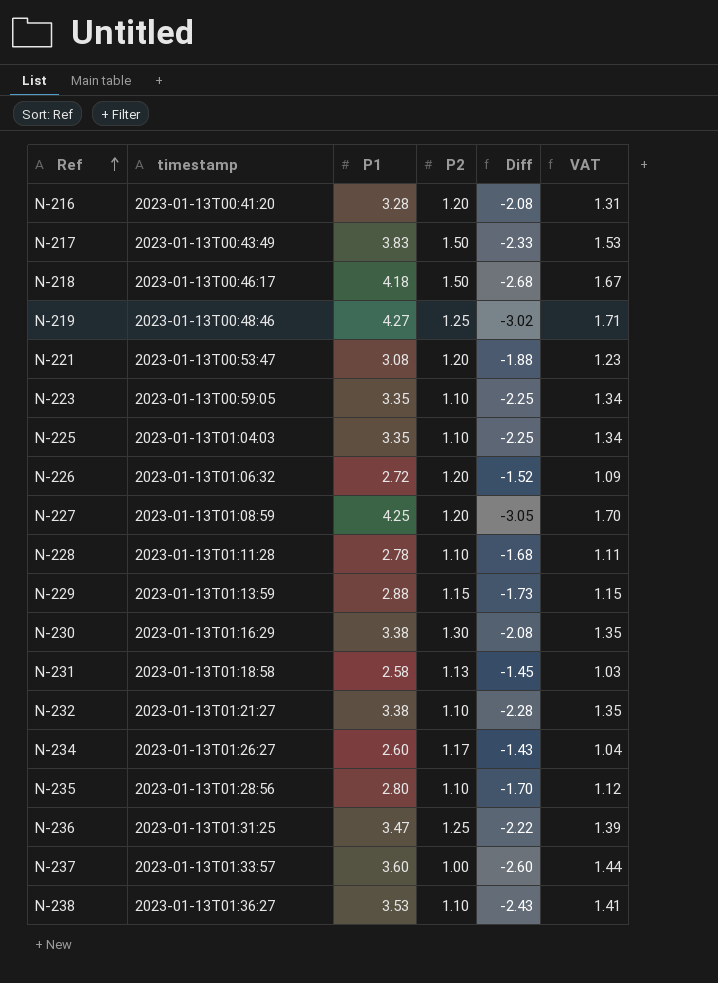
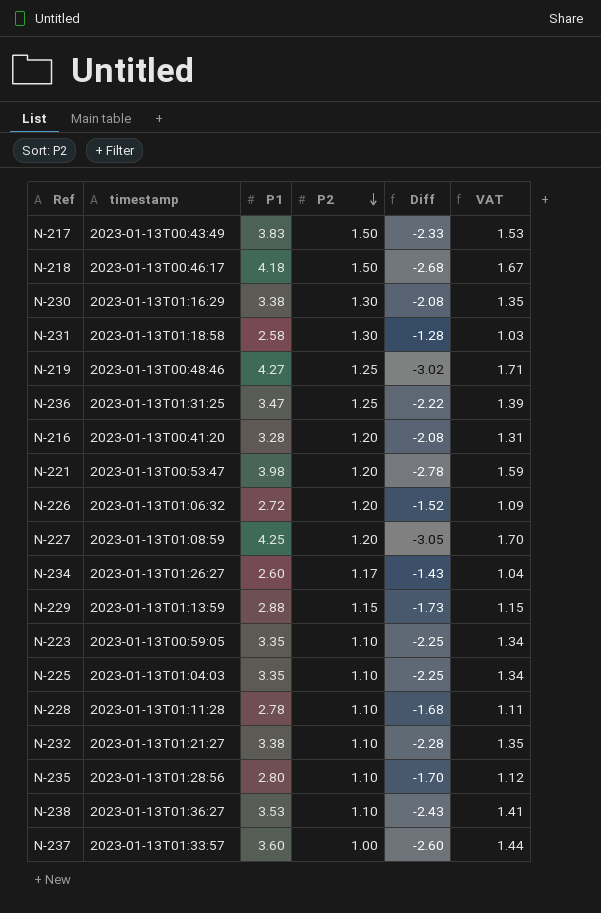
row order: Ref ascending -> P2 descending
N-231 | P2: 1.13 -> 1.30
N-231 | Diff: -1.45 -> -1.28
N-221 | P1: 3.08 -> 3.98
N-221 | Diff: -1.88 -> -2.78
N-221 | VAT: 1.23 -> 1.59

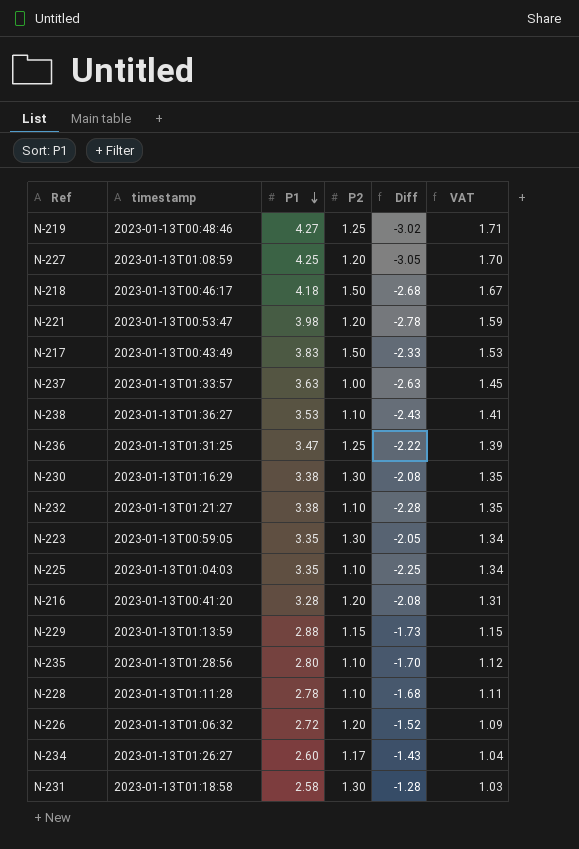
row order: P2 descending -> P1 descending
N-237 | P1: 3.60 -> 3.63
N-237 | Diff: -2.60 -> -2.63
N-237 | VAT: 1.44 -> 1.45
N-223 | P2: 1.10 -> 1.30
N-223 | Diff: -2.25 -> -2.05

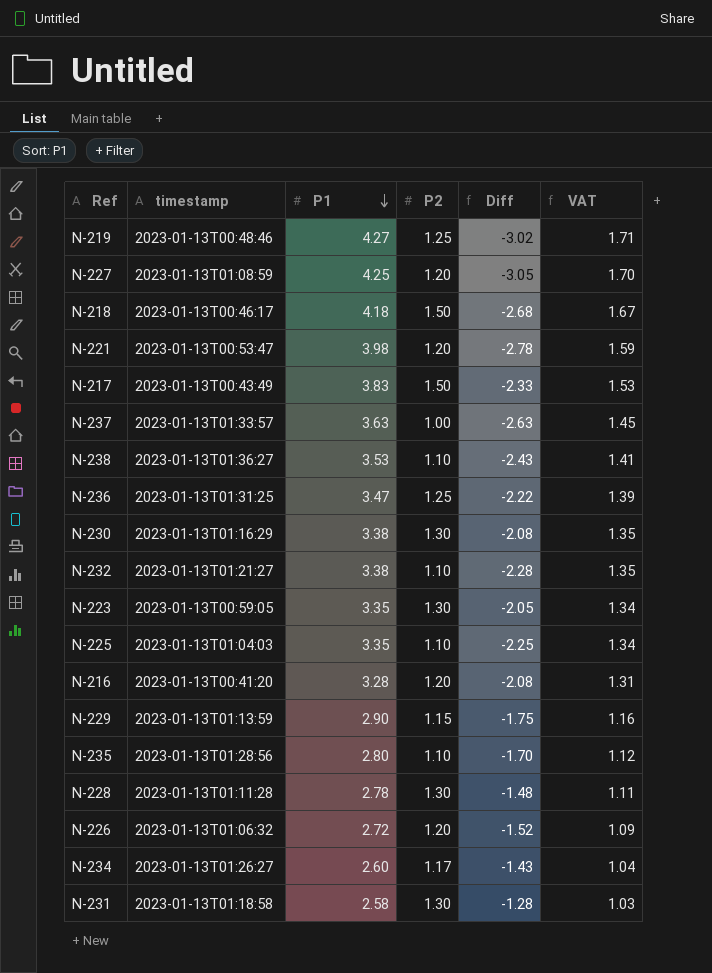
N-229 | P1: 2.88 -> 2.90
N-229 | Diff: -1.73 -> -1.75
N-229 | VAT: 1.15 -> 1.16
N-228 | P2: 1.10 -> 1.30
N-228 | Diff: -1.68 -> -1.48

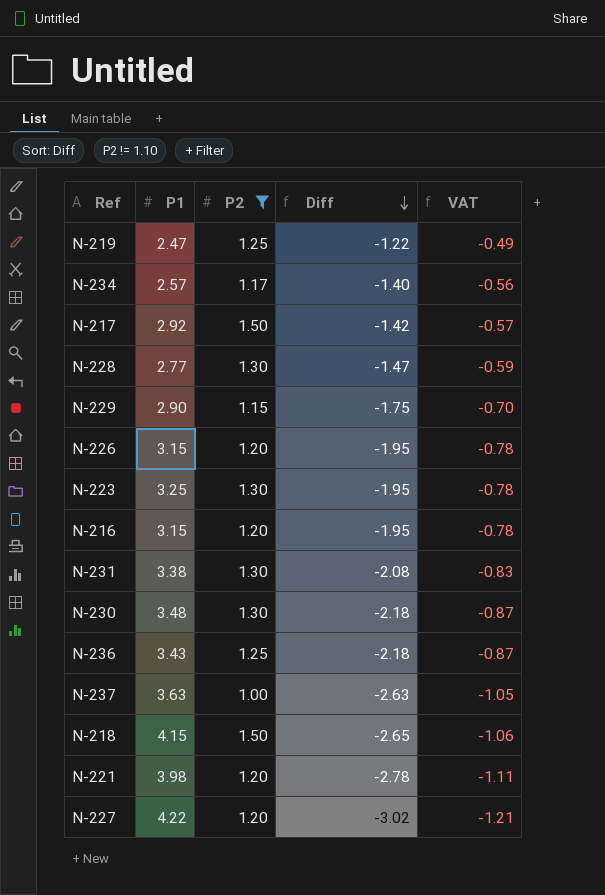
filter: none -> P2 != 1.10
row order: P1 descending -> Diff descending
column timestamp | position: 2 -> none
column VAT | formula: [P1] * 0.4 -> [Diff] * 0.4
N-219 | P1: 4.27 -> 2.47
N-219 | Diff: -3.02 -> -1.22
N-234 | P1: 2.60 -> 2.57
N-234 | Diff: -1.43 -> -1.40
N-217 | P1: 3.83 -> 2.92
N-217 | Diff: -2.33 -> -1.42
N-228 | P1: 2.78 -> 2.77
N-228 | Diff: -1.48 -> -1.47
N-226 | P1: 2.72 -> 3.15
N-226 | Diff: -1.52 -> -1.95
N-223 | P1: 3.35 -> 3.25
N-223 | Diff: -2.05 -> -1.95
N-216 | P1: 3.28 -> 3.15
N-216 | Diff: -2.08 -> -1.95
N-231 | P1: 2.58 -> 3.38
N-231 | Diff: -1.28 -> -2.08
N-230 | P1: 3.38 -> 3.48
N-230 | Diff: -2.08 -> -2.18
N-236 | P1: 3.47 -> 3.43
N-236 | Diff: -2.22 -> -2.18
N-218 | P1: 4.18 -> 4.15
N-218 | Diff: -2.68 -> -2.65
N-227 | P1: 4.25 -> 4.22
N-227 | Diff: -3.05 -> -3.02

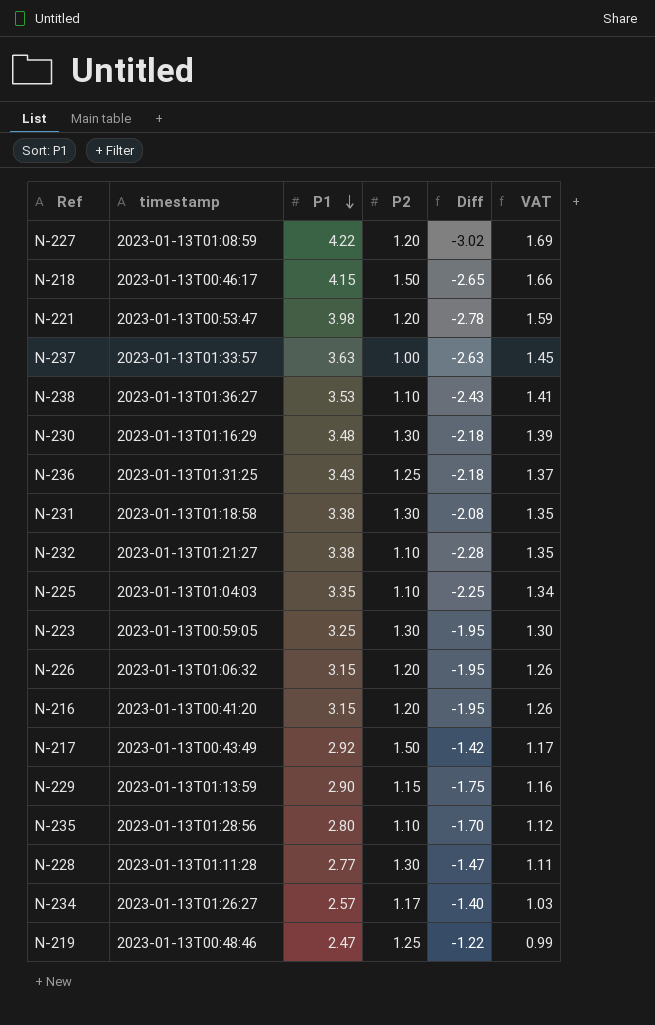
filter: P2 != 1.10 -> none
row order: Diff descending -> P1 descending
column timestamp | position: none -> 2
column VAT | formula: [Diff] * 0.4 -> [P1] * 0.4

